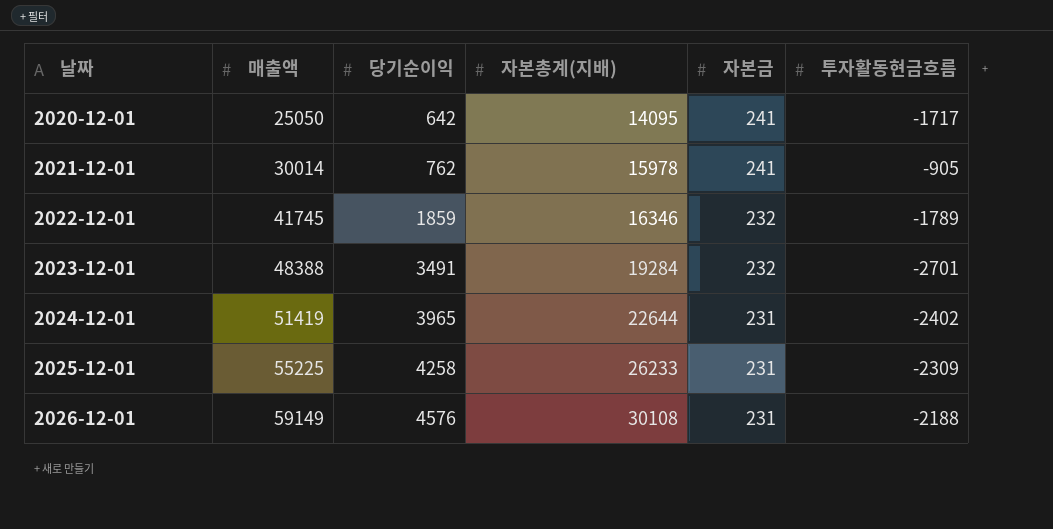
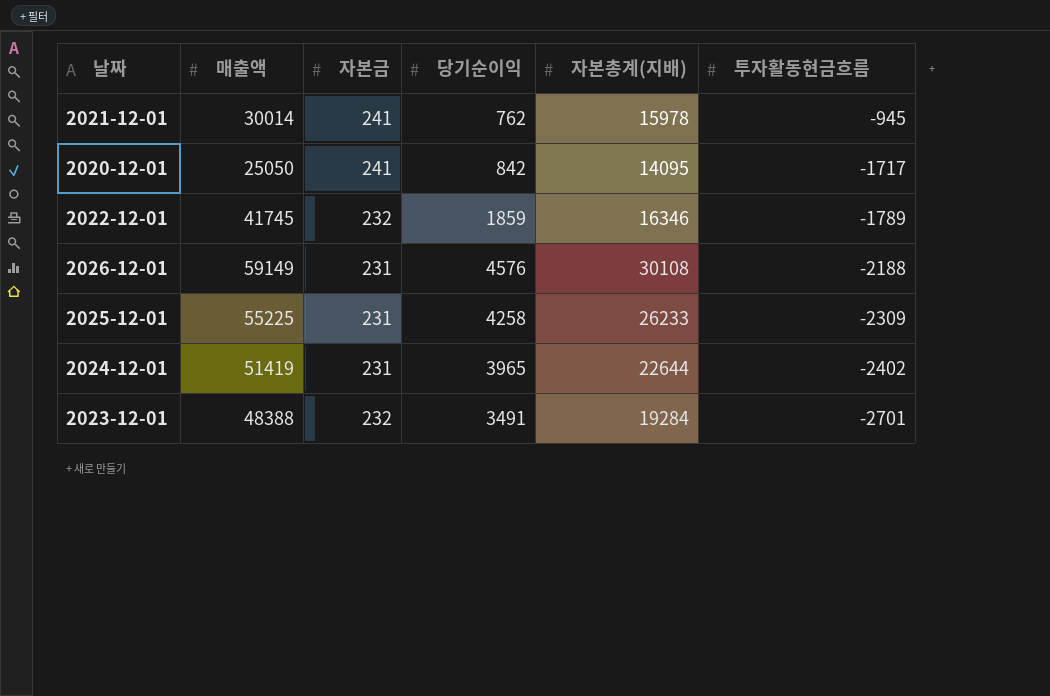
row order: 날짜 ascending -> 투자활동현금흐름 descending
column 자본금 | position: 5 -> 3
2021-12-01 | 투자활동현금흐름: -905 -> -945
2020-12-01 | 당기순이익: 642 -> 842

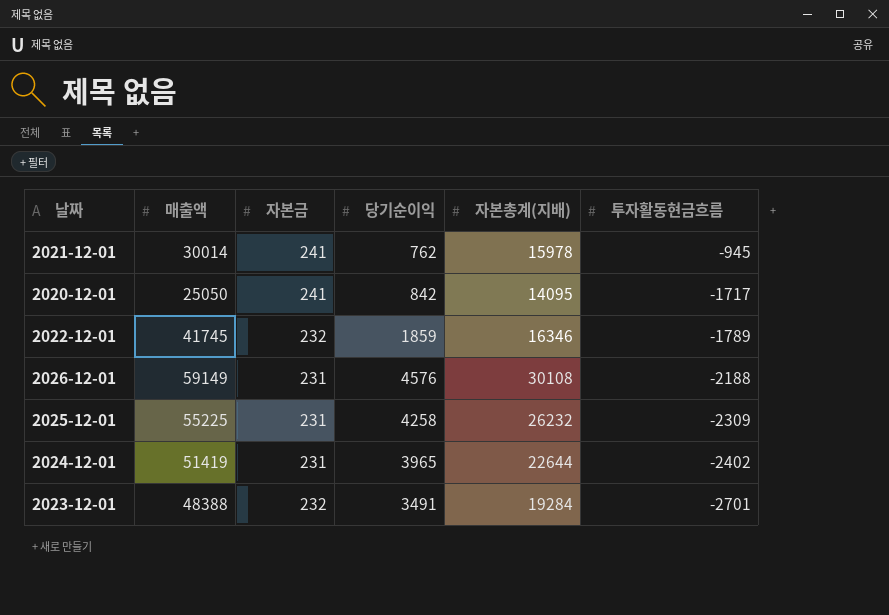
2025-12-01 | 자본총계(지배): 26233 -> 26232

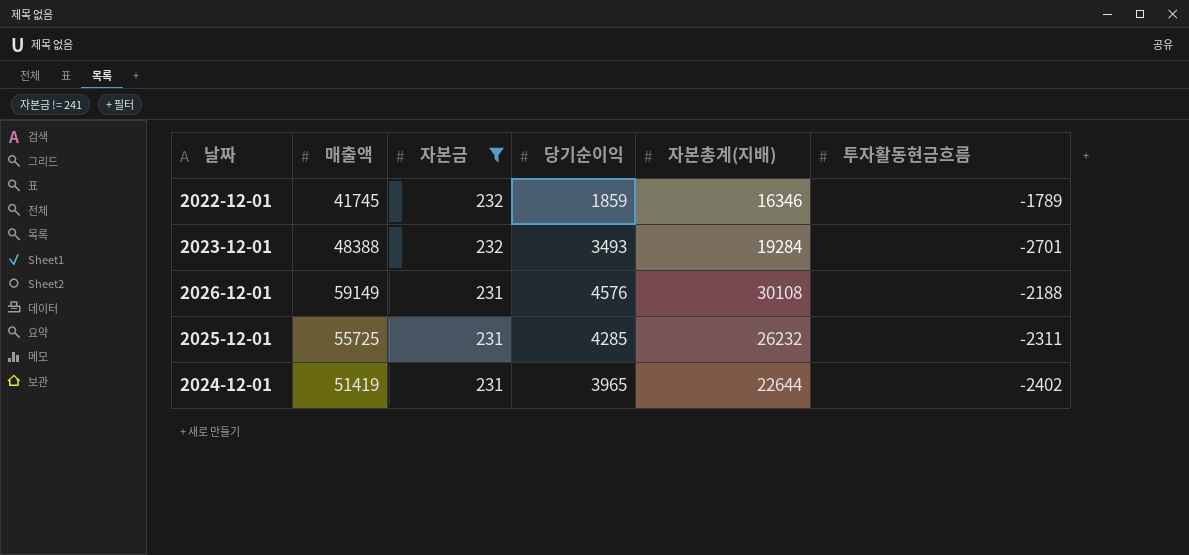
filter: none -> 자본금 != 241
row order: 투자활동현금흐름 descending -> 자본금 descending
2023-12-01 | 당기순이익: 3491 -> 3493
2025-12-01 | 매출액: 55225 -> 55725
2025-12-01 | 당기순이익: 4258 -> 4285
2025-12-01 | 투자활동현금흐름: -2309 -> -2311

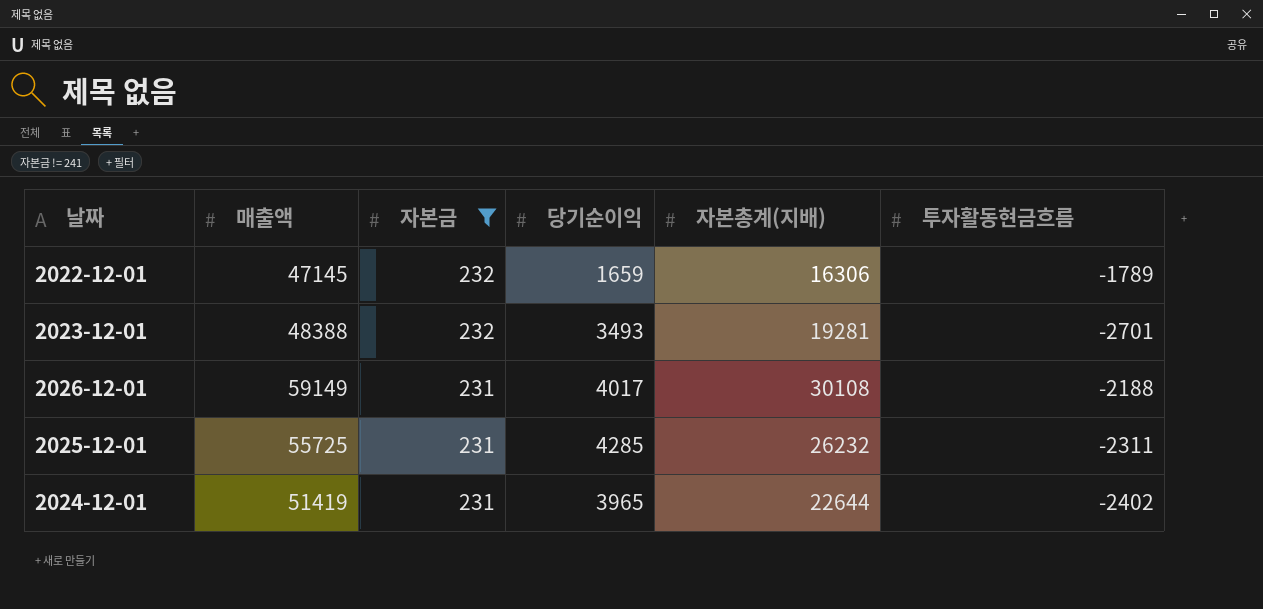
2022-12-01 | 매출액: 41745 -> 47145
2022-12-01 | 당기순이익: 1859 -> 1659
2022-12-01 | 자본총계(지배): 16346 -> 16306
2023-12-01 | 자본총계(지배): 19284 -> 19281
2026-12-01 | 당기순이익: 4576 -> 4017

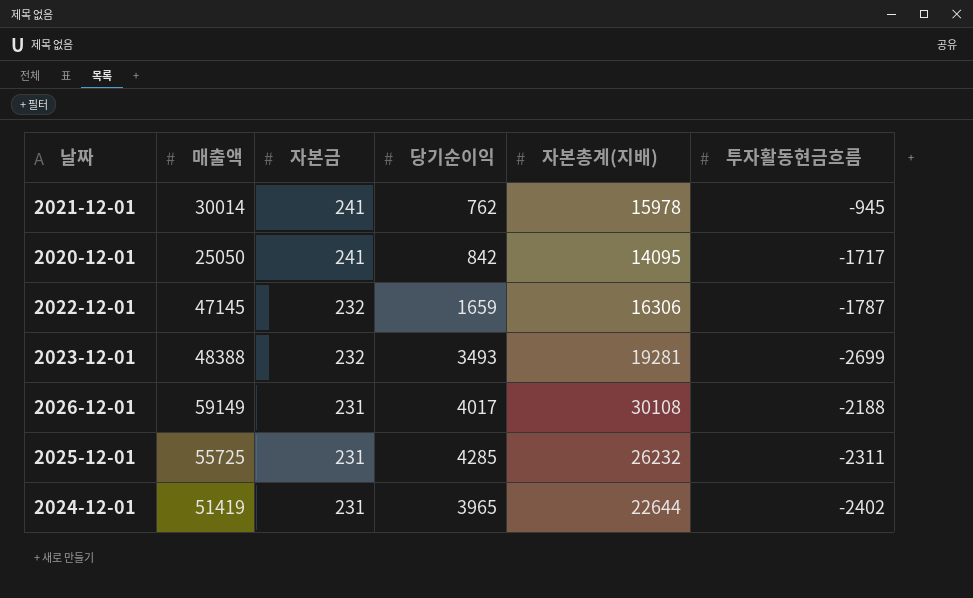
filter: 자본금 != 241 -> none
2022-12-01 | 투자활동현금흐름: -1789 -> -1787
2023-12-01 | 투자활동현금흐름: -2701 -> -2699

